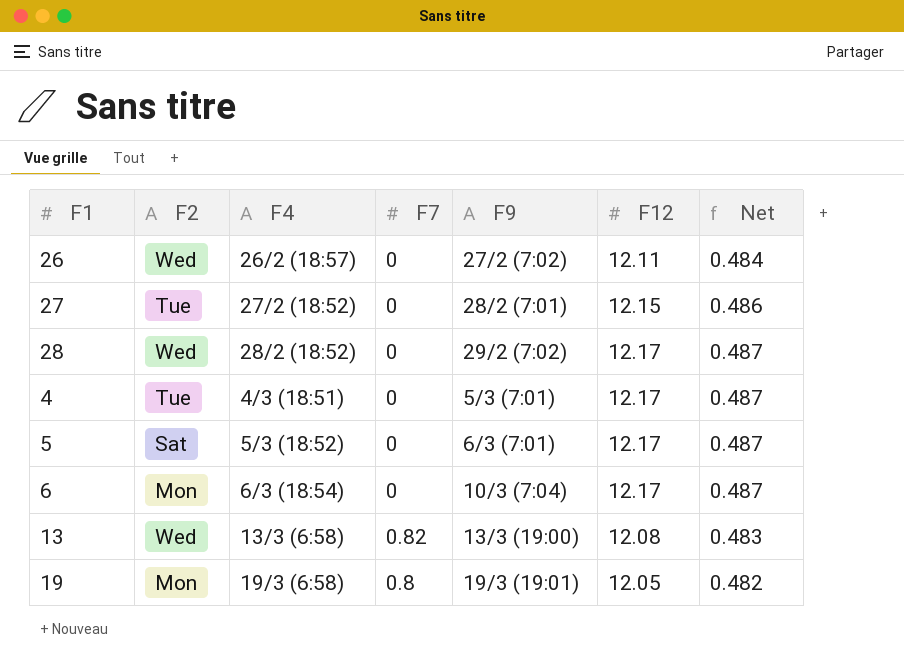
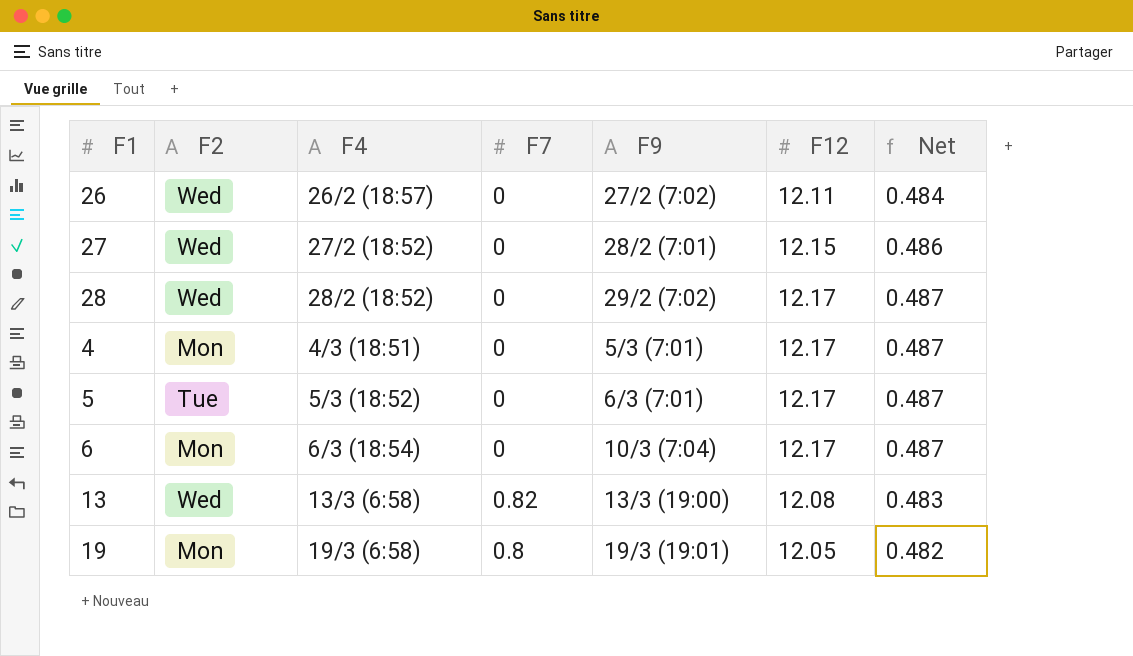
27 | F2: Tue -> Wed
4 | F2: Tue -> Mon
5 | F2: Sat -> Tue

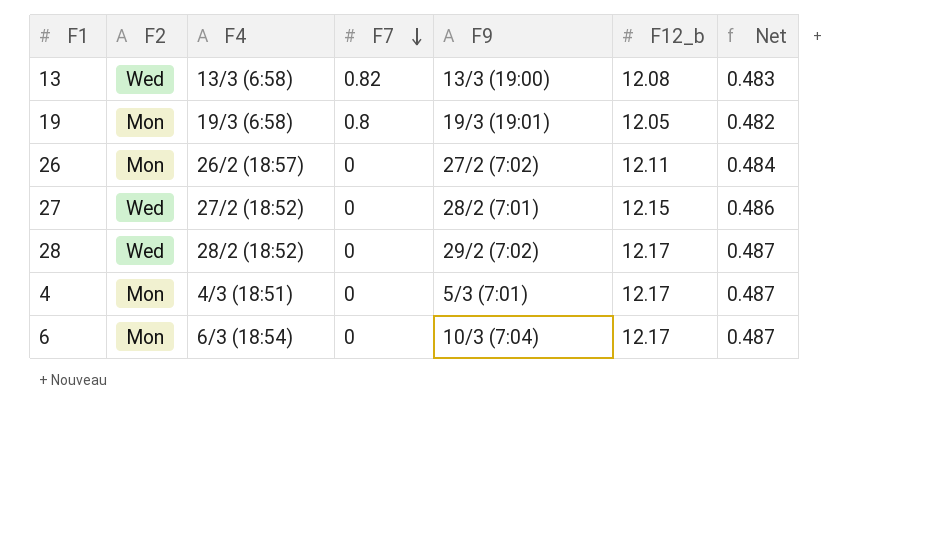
row order: none -> F7 descending
column name: F12 -> F12_b
row 5: Tue | 5/3 (18:52) | 0 | 6/3 (7:01) | 12.17 | 0.487 -> none
26 | F2: Wed -> Mon

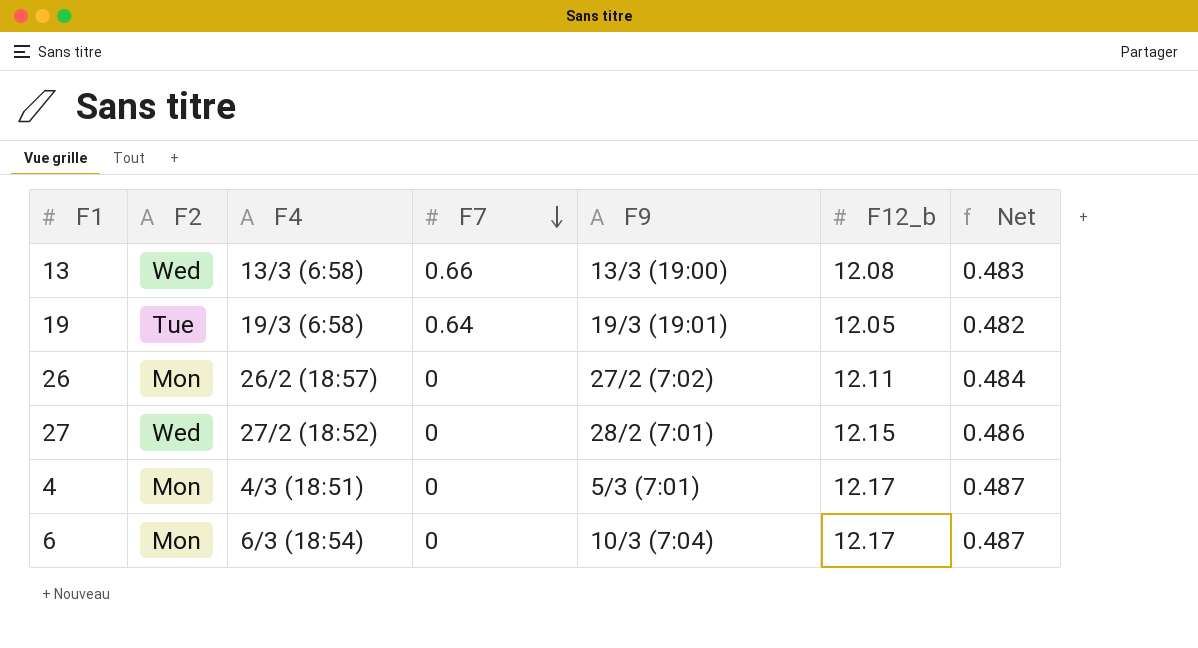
row 28: Wed | 28/2 (18:52) | 0 | 29/2 (7:02) | 12.17 | 0.487 -> none
13 | F7: 0.82 -> 0.66
19 | F2: Mon -> Tue
19 | F7: 0.8 -> 0.64

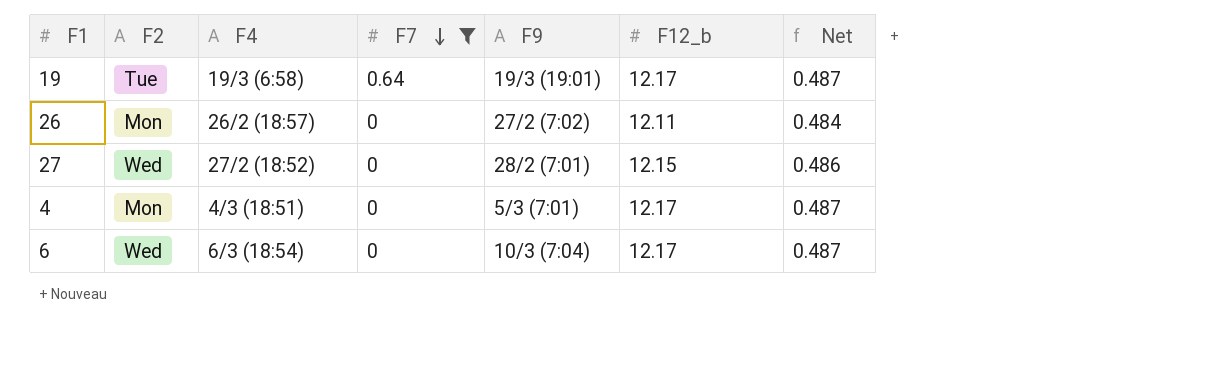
filter: none -> F7 != 0.66
19 | F12_b: 12.05 -> 12.17
19 | Net: 0.482 -> 0.487
6 | F2: Mon -> Wed

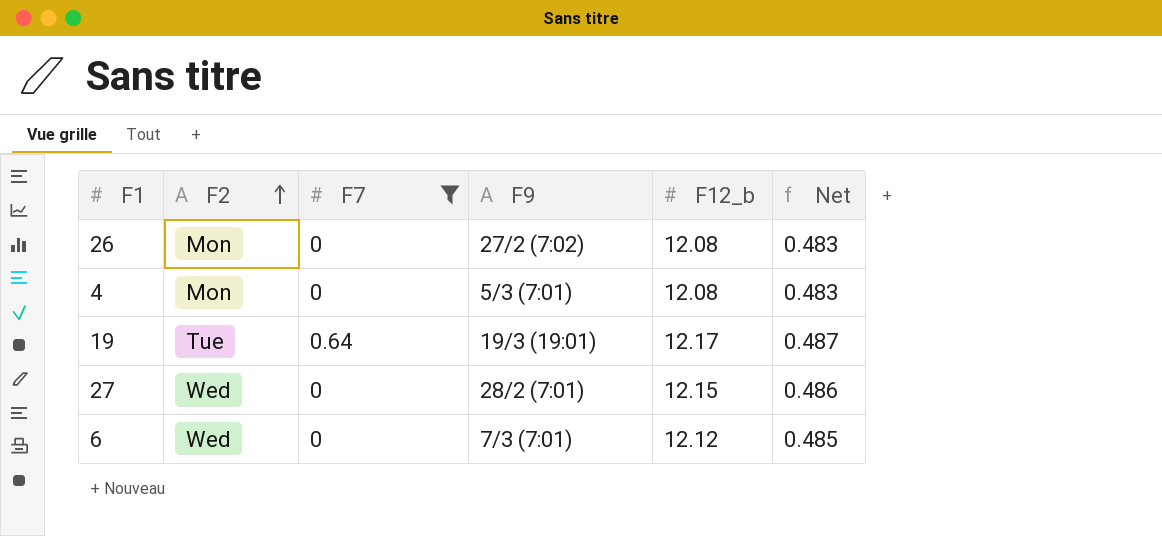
row order: F7 descending -> F2 ascending
column F4 | position: 3 -> none
26 | F12_b: 12.11 -> 12.08
26 | Net: 0.484 -> 0.483
4 | F12_b: 12.17 -> 12.08
4 | Net: 0.487 -> 0.483
6 | F9: 10/3 (7:04) -> 7/3 (7:01)
6 | F12_b: 12.17 -> 12.12
6 | Net: 0.487 -> 0.485

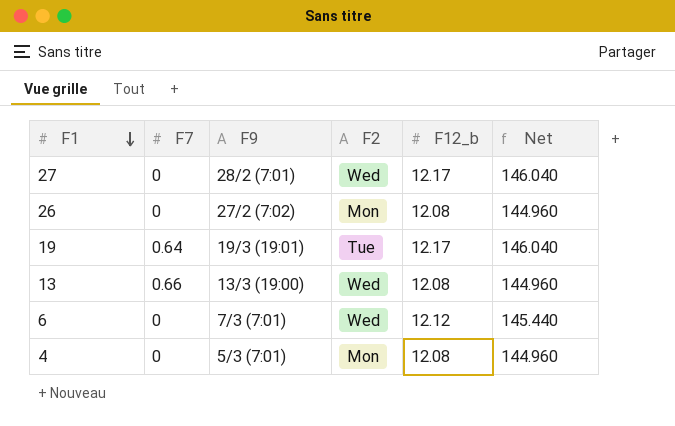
filter: F7 != 0.66 -> none
row order: F2 ascending -> F1 descending
column F2 | position: 2 -> 4
column Net | formula: [F12_b] * 0.04 -> [F12_b] * 12
27 | F12_b: 12.15 -> 12.17

